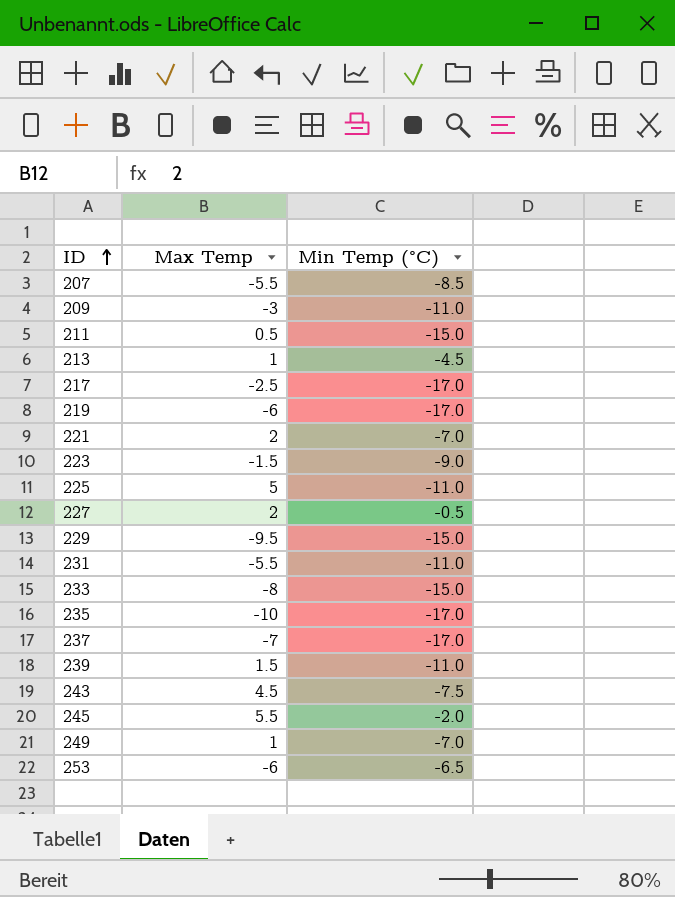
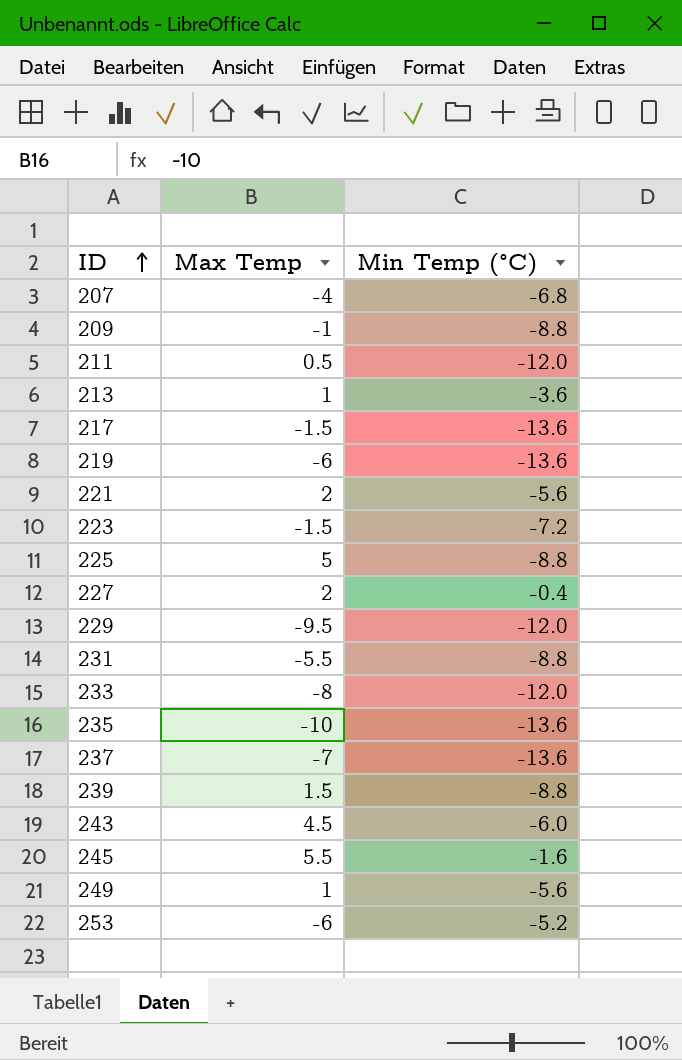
207 | Max Temp: -5.5 -> -4
207 | Min Temp (°C): -8.5 -> -6.8
209 | Max Temp: -3 -> -1
209 | Min Temp (°C): -11.0 -> -8.8
211 | Min Temp (°C): -15.0 -> -12.0
213 | Min Temp (°C): -4.5 -> -3.6
217 | Max Temp: -2.5 -> -1.5
217 | Min Temp (°C): -17.0 -> -13.6
219 | Min Temp (°C): -17.0 -> -13.6
221 | Min Temp (°C): -7.0 -> -5.6
223 | Min Temp (°C): -9.0 -> -7.2
225 | Min Temp (°C): -11.0 -> -8.8
227 | Min Temp (°C): -0.5 -> -0.4
229 | Min Temp (°C): -15.0 -> -12.0
231 | Min Temp (°C): -11.0 -> -8.8
233 | Min Temp (°C): -15.0 -> -12.0
235 | Min Temp (°C): -17.0 -> -13.6
237 | Min Temp (°C): -17.0 -> -13.6
239 | Min Temp (°C): -11.0 -> -8.8
243 | Min Temp (°C): -7.5 -> -6.0
245 | Min Temp (°C): -2.0 -> -1.6
249 | Min Temp (°C): -7.0 -> -5.6
253 | Min Temp (°C): -6.5 -> -5.2

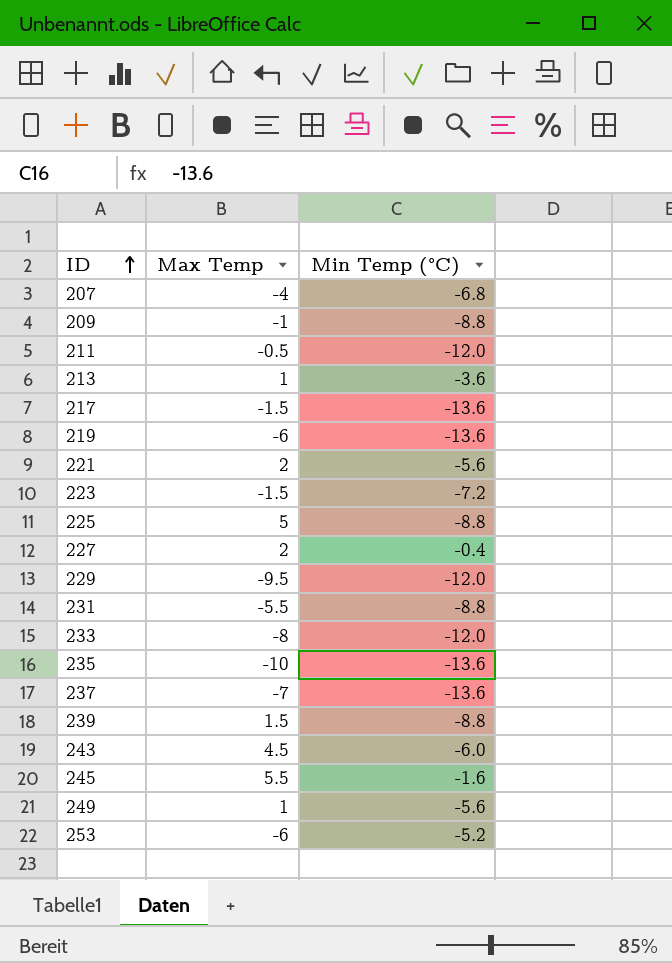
211 | Max Temp: 0.5 -> -0.5

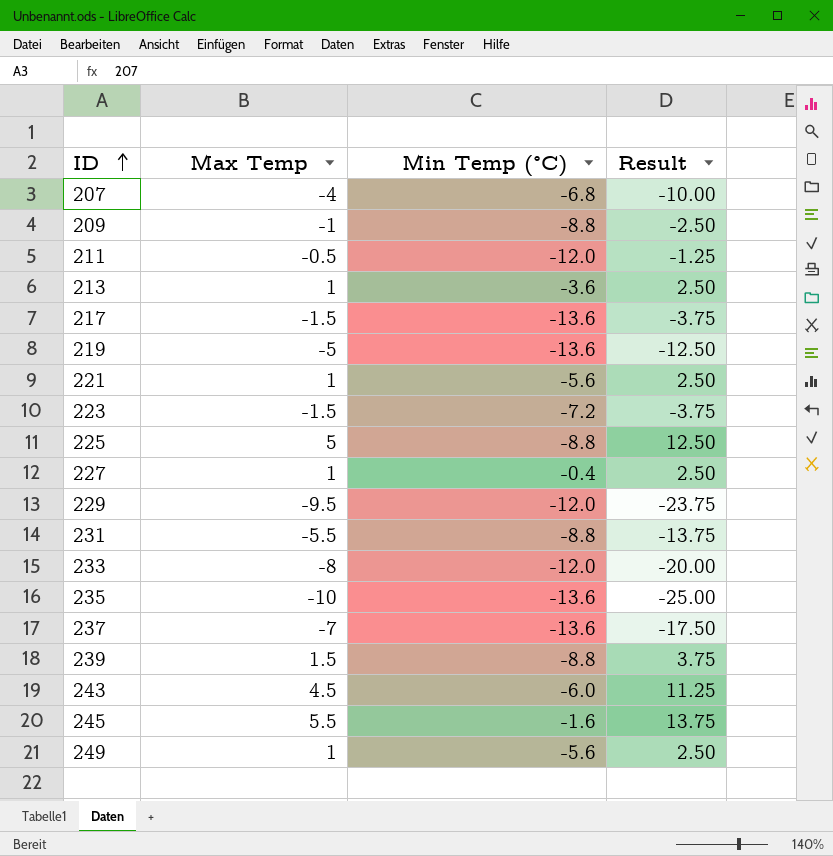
column Result | formula: none -> [Max Temp] * 2.5
row 253: -6 | -5.2 -> none
219 | Max Temp: -6 -> -5
221 | Max Temp: 2 -> 1
227 | Max Temp: 2 -> 1

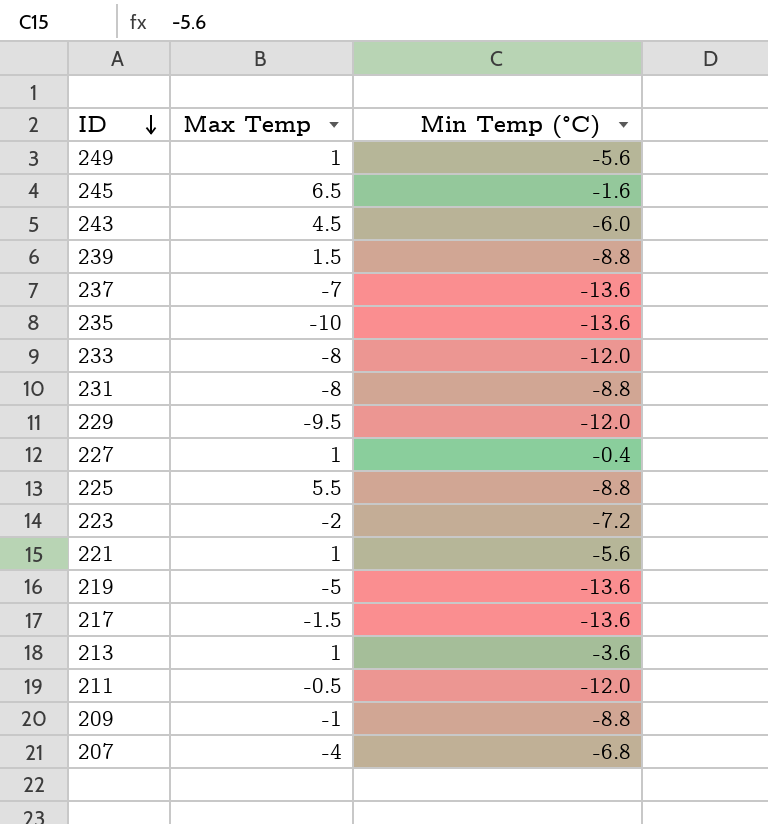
row order: ID ascending -> ID descending
column Result | formula: [Max Temp] * 2.5 -> none
245 | Max Temp: 5.5 -> 6.5
231 | Max Temp: -5.5 -> -8
225 | Max Temp: 5 -> 5.5
223 | Max Temp: -1.5 -> -2

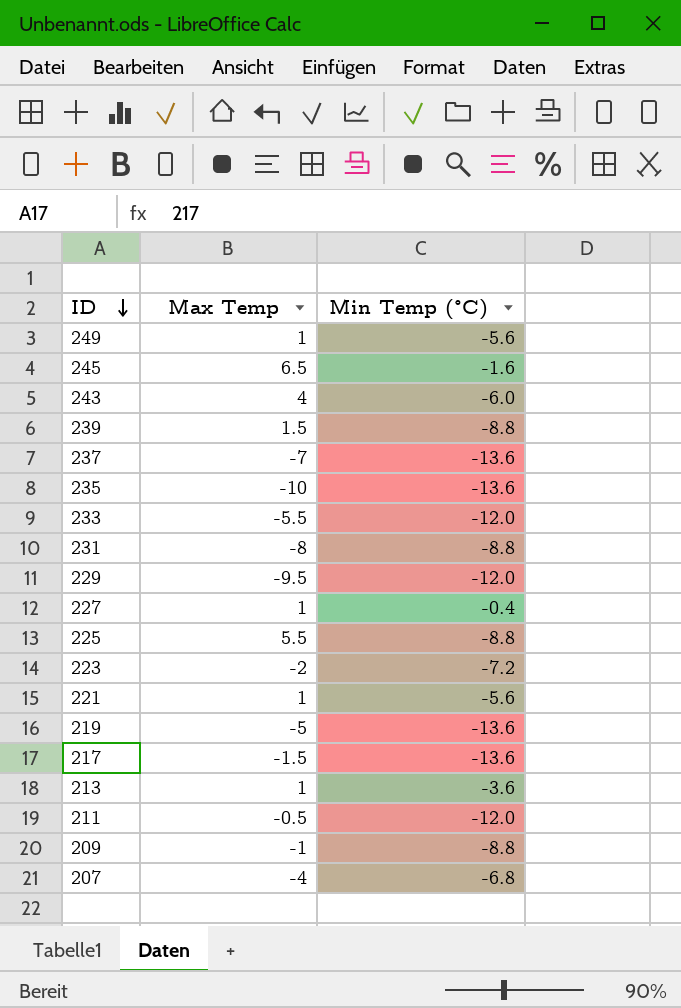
243 | Max Temp: 4.5 -> 4
233 | Max Temp: -8 -> -5.5

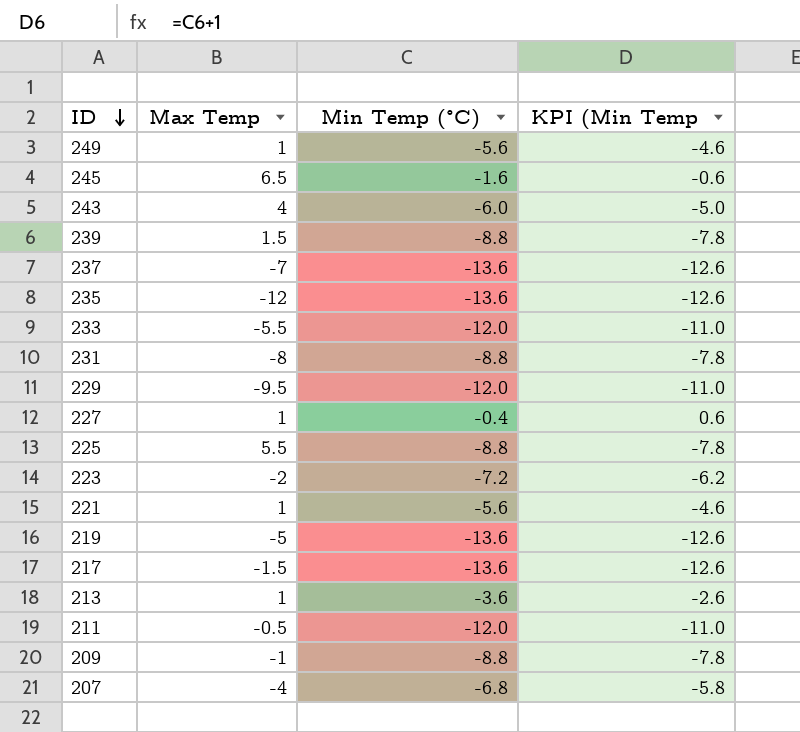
column KPI (Min Temp | formula: none -> [Min Temp (°C)] + 1
235 | Max Temp: -10 -> -12

